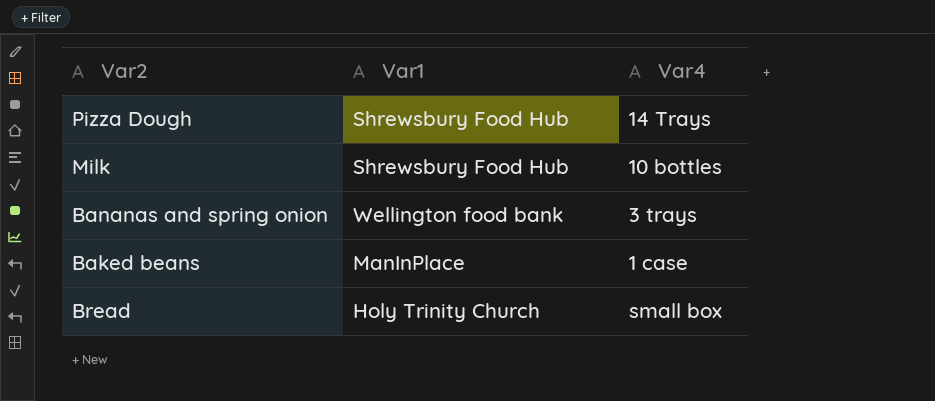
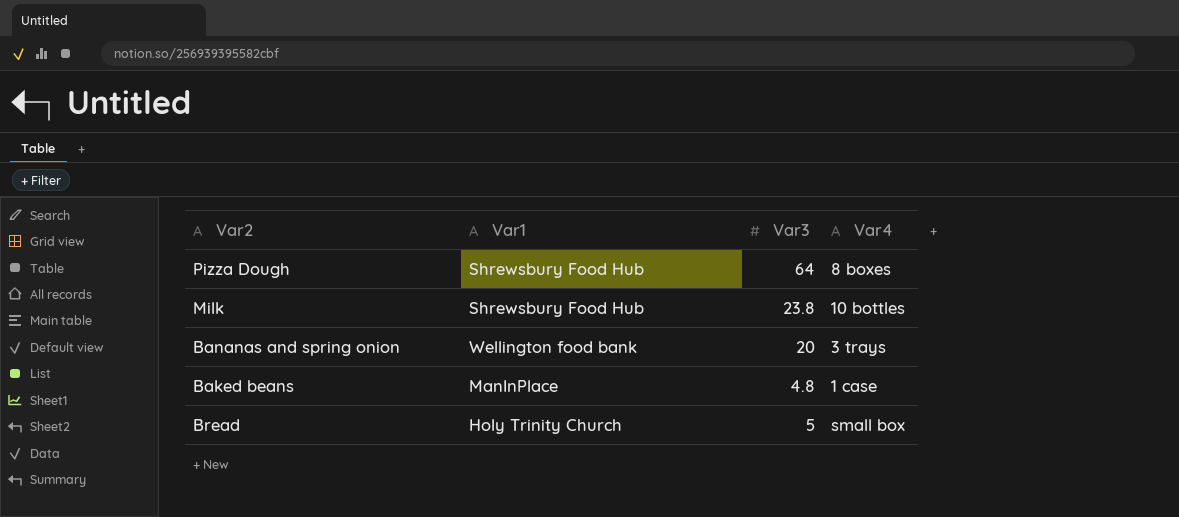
column Var3 | position: none -> 3
Pizza Dough | Var4: 14 Trays -> 8 boxes

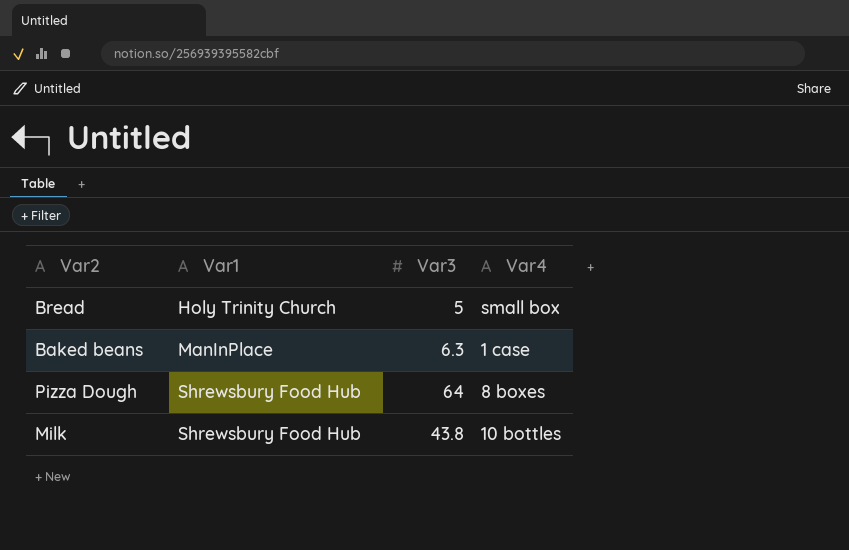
row order: none -> Var1 ascending
row Bananas and spring onion: Wellington food bank | 20 | 3 trays -> none
Baked beans | Var3: 4.8 -> 6.3
Milk | Var3: 23.8 -> 43.8

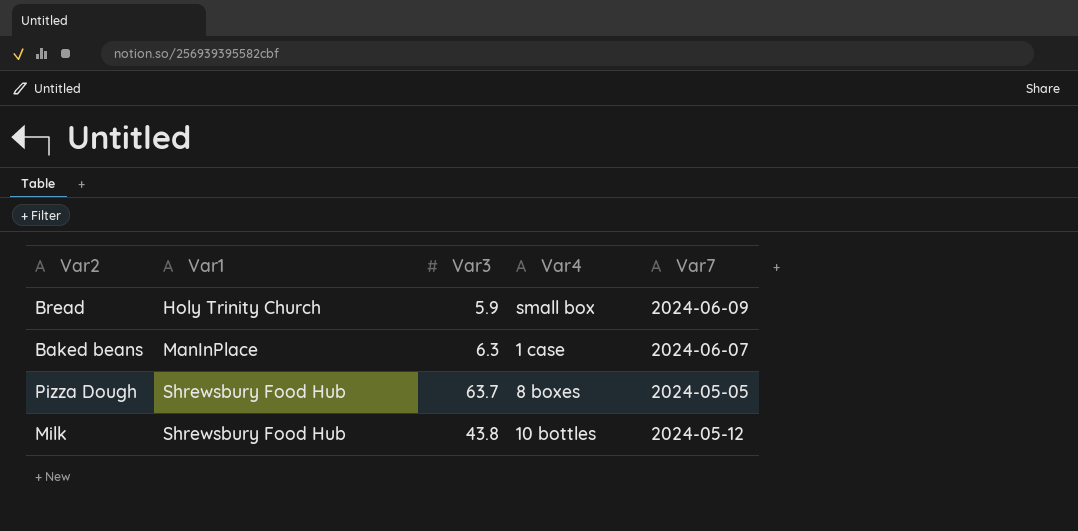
column Var7 | position: none -> 5
Bread | Var3: 5 -> 5.9
Pizza Dough | Var3: 64 -> 63.7

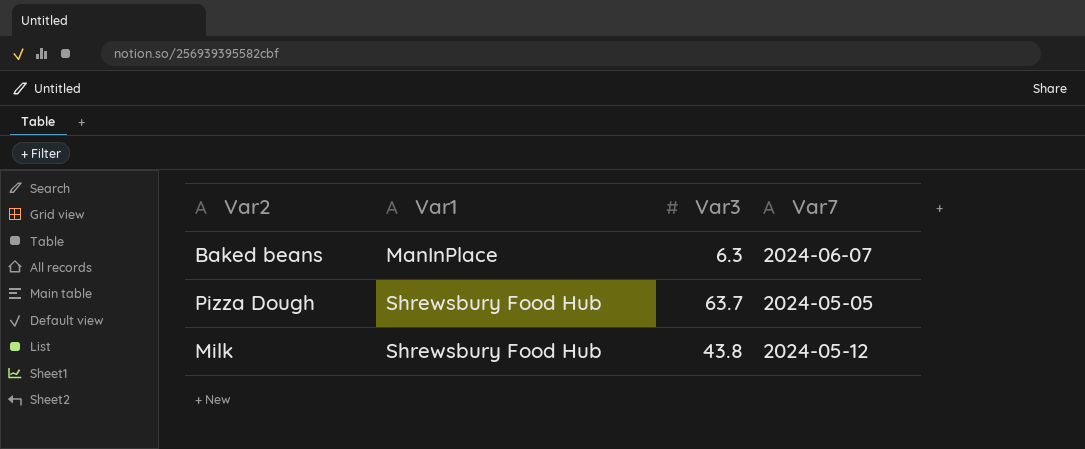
column Var4 | position: 4 -> none
row Bread: Holy Trinity Church | 5.9 | small box | 2024-06-09 -> none

